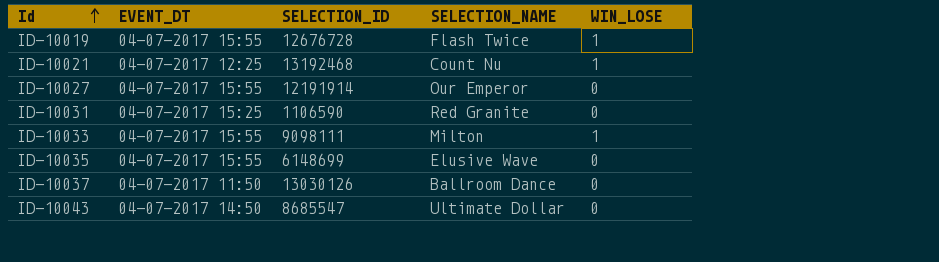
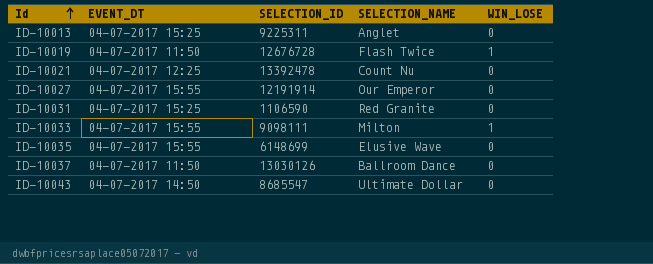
row ID-10013: none -> 04-07-2017 15:25 | 9225311 | Anglet | 0
ID-10019 | EVENT_DT: 04-07-2017 15:55 -> 04-07-2017 11:50
ID-10021 | SELECTION_ID: 13192468 -> 13392478
ID-10021 | WIN_LOSE: 1 -> 0

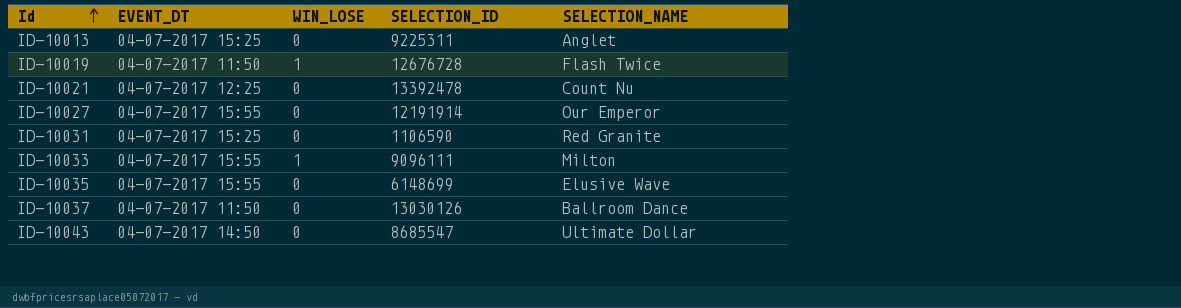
column WIN_LOSE | position: 5 -> 3
ID-10033 | SELECTION_ID: 9098111 -> 9096111

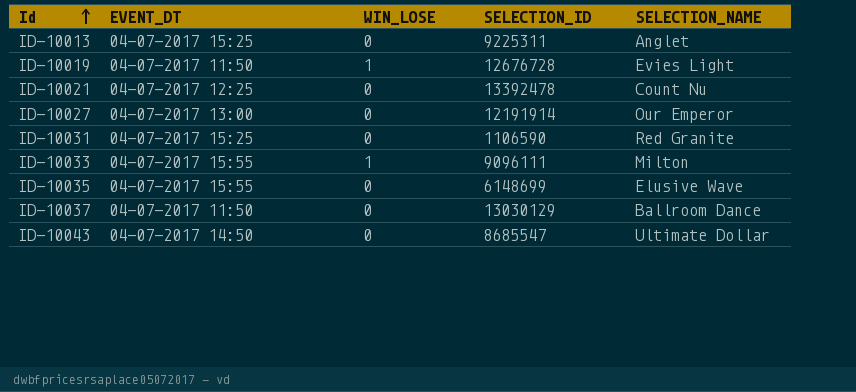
ID-10019 | SELECTION_NAME: Flash Twice -> Evies Light
ID-10027 | EVENT_DT: 04-07-2017 15:55 -> 04-07-2017 13:00
ID-10037 | SELECTION_ID: 13030126 -> 13030129

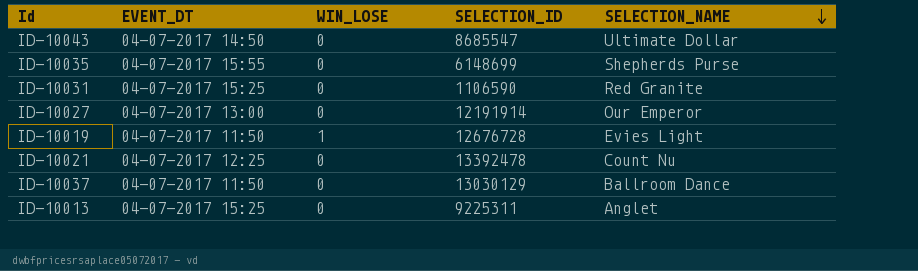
row order: Id ascending -> SELECTION_NAME descending
row ID-10033: 04-07-2017 15:55 | 1 | 9096111 | Milton -> none
ID-10035 | SELECTION_NAME: Elusive Wave -> Shepherds Purse

